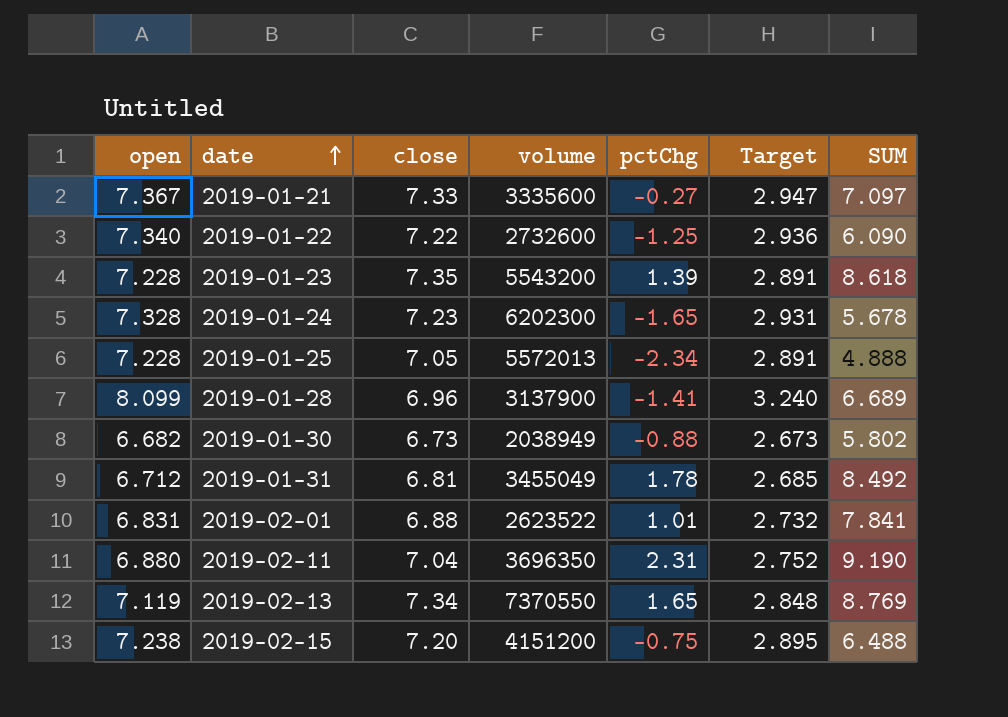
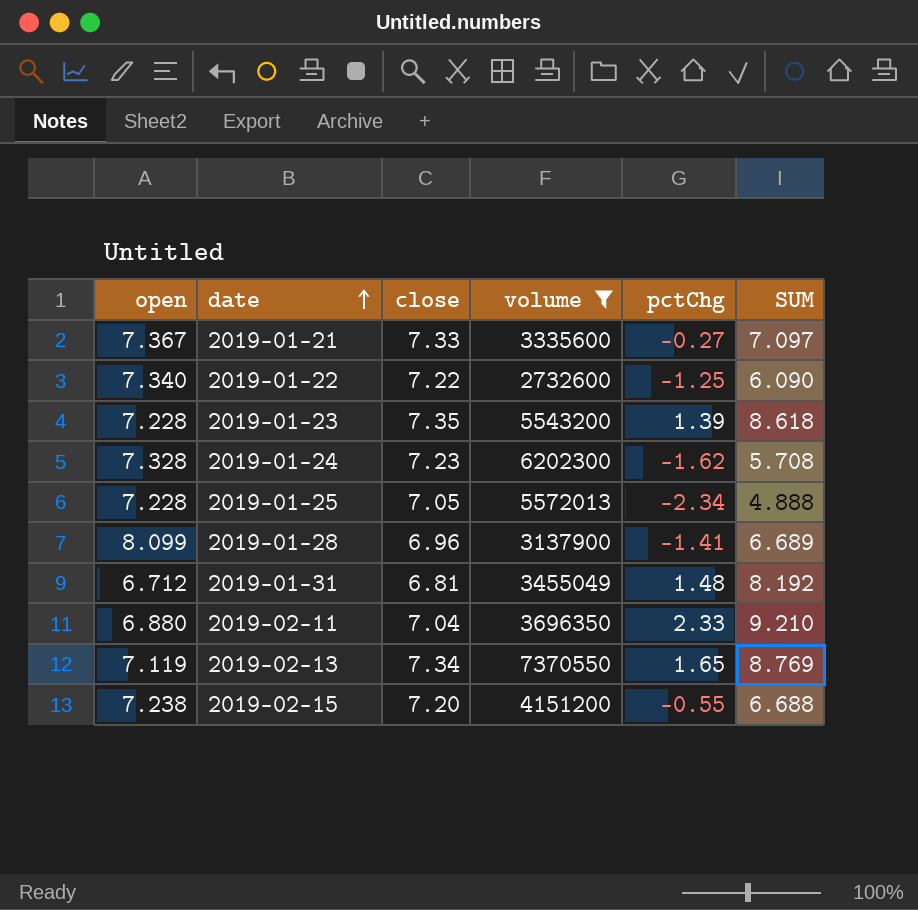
filter: none -> volume >= 2732600
column Target | formula: [open] * 0.4 -> none
2019-01-24 | pctChg: -1.65 -> -1.62
2019-01-24 | SUM: 5.678 -> 5.708
2019-01-31 | pctChg: 1.78 -> 1.48
2019-01-31 | SUM: 8.492 -> 8.192
2019-02-11 | pctChg: 2.31 -> 2.33
2019-02-11 | SUM: 9.190 -> 9.210
2019-02-15 | pctChg: -0.75 -> -0.55
2019-02-15 | SUM: 6.488 -> 6.688

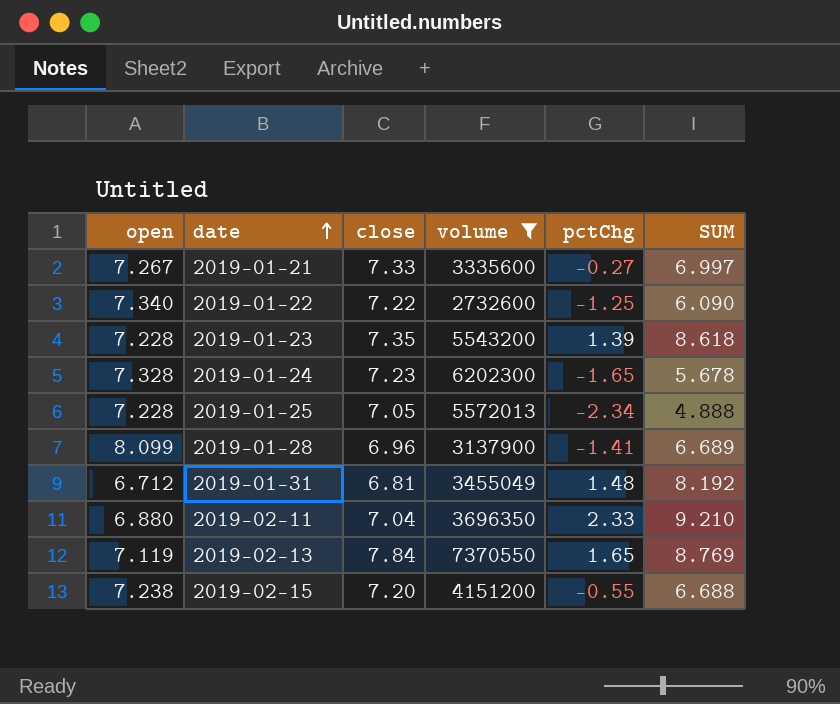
2019-01-21 | open: 7.367 -> 7.267
2019-01-21 | SUM: 7.097 -> 6.997
2019-01-24 | pctChg: -1.62 -> -1.65
2019-01-24 | SUM: 5.708 -> 5.678
2019-02-13 | close: 7.34 -> 7.84

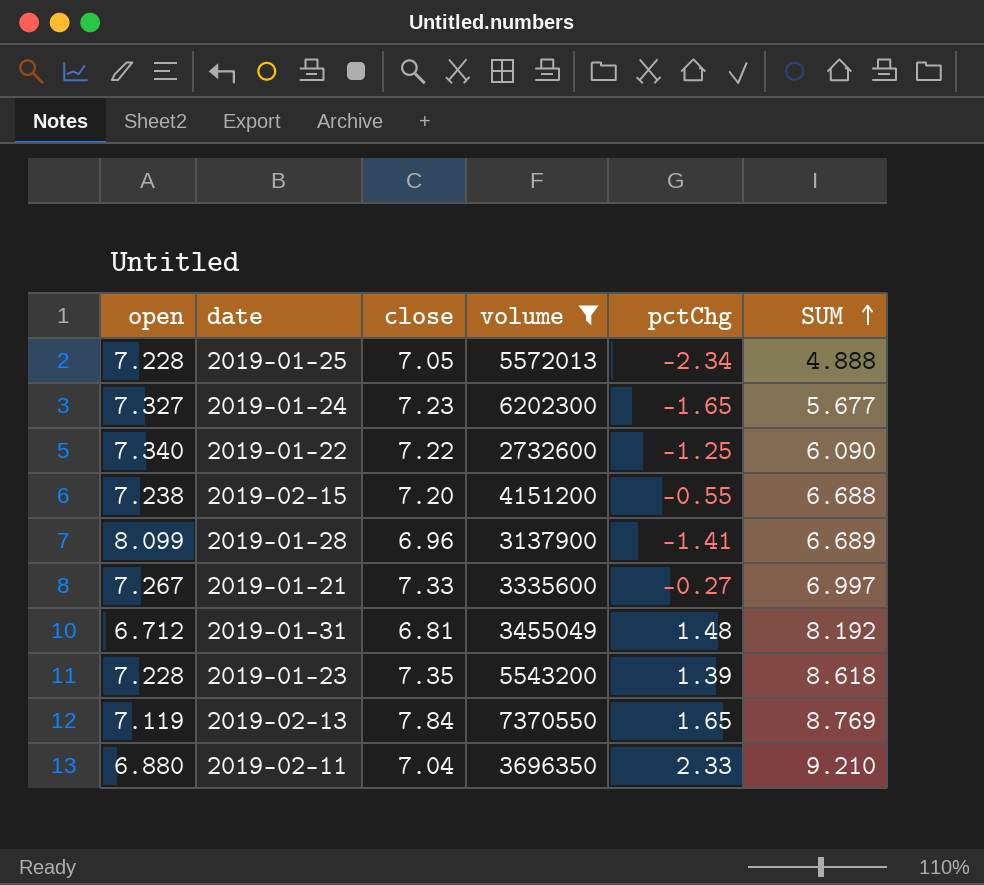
row order: date ascending -> SUM ascending
2019-01-24 | open: 7.328 -> 7.327
2019-01-24 | SUM: 5.678 -> 5.677

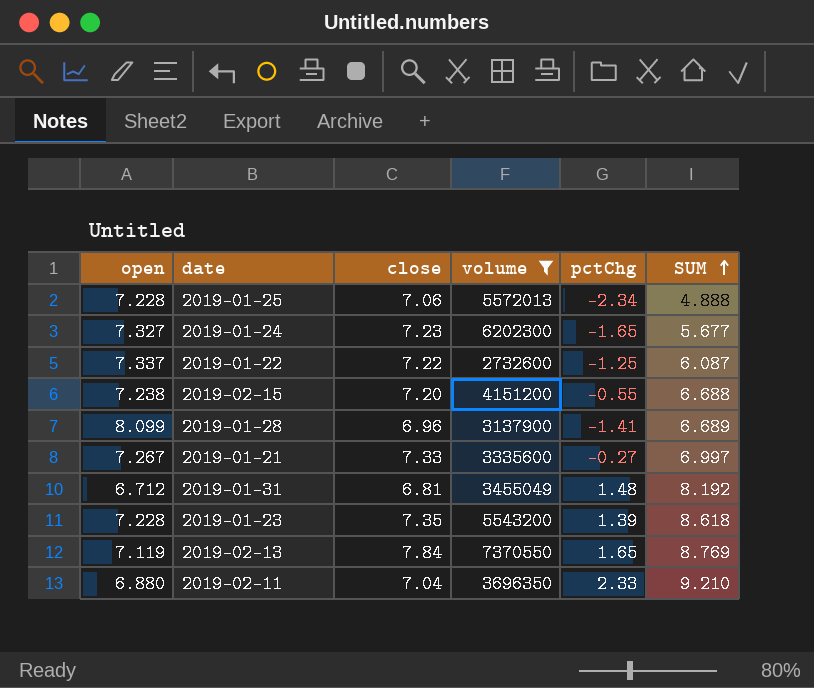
2019-01-25 | close: 7.05 -> 7.06
2019-01-22 | open: 7.340 -> 7.337
2019-01-22 | SUM: 6.090 -> 6.087

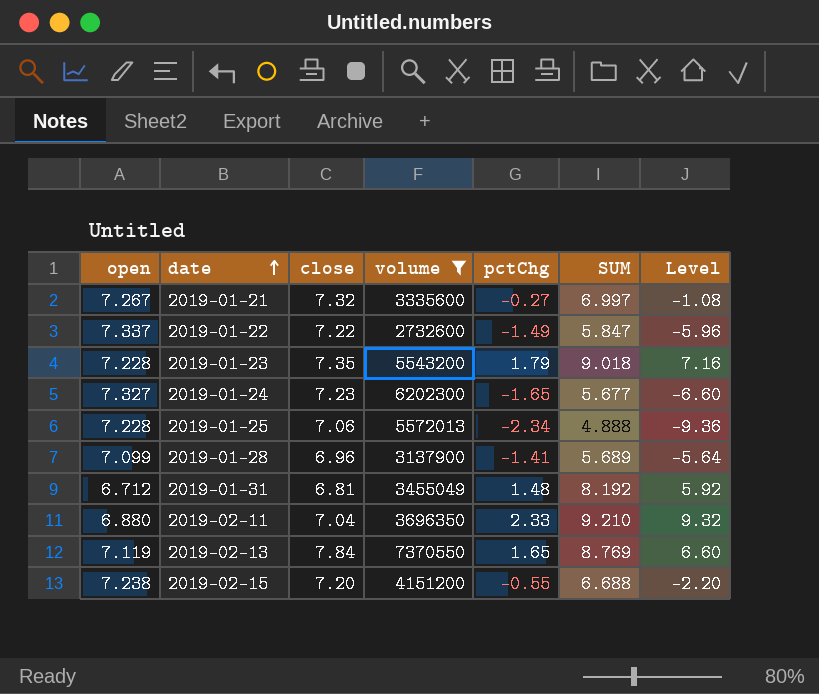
row order: SUM ascending -> date ascending
column Level | formula: none -> [pctChg] * 4
2019-01-21 | close: 7.33 -> 7.32
2019-01-22 | pctChg: -1.25 -> -1.49
2019-01-22 | SUM: 6.087 -> 5.847
2019-01-23 | pctChg: 1.39 -> 1.79
2019-01-23 | SUM: 8.618 -> 9.018
2019-01-28 | open: 8.099 -> 7.099
2019-01-28 | SUM: 6.689 -> 5.689

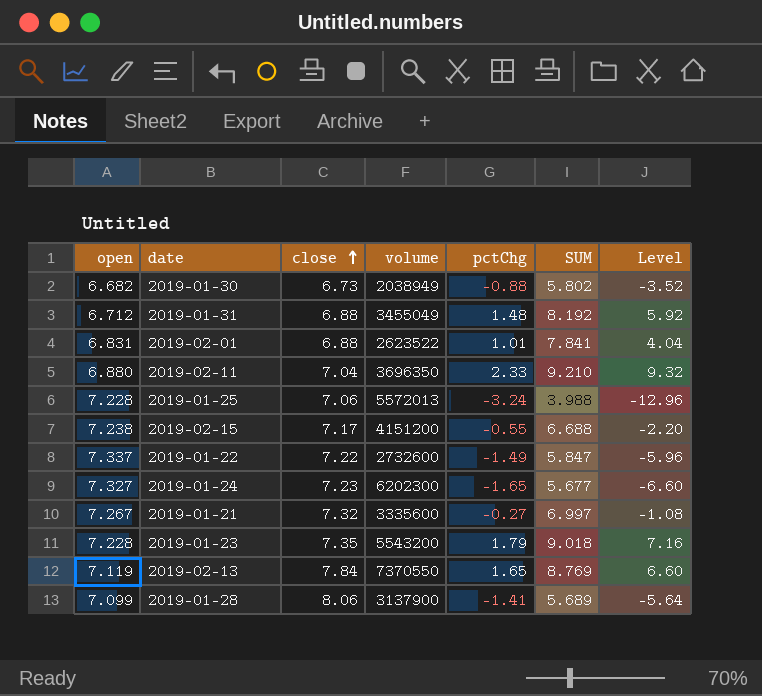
filter: volume >= 2732600 -> none
row order: date ascending -> close ascending
2019-01-31 | close: 6.81 -> 6.88
2019-01-25 | pctChg: -2.34 -> -3.24
2019-01-25 | SUM: 4.888 -> 3.988
2019-01-25 | Level: -9.36 -> -12.96
2019-02-15 | close: 7.20 -> 7.17
2019-01-28 | close: 6.96 -> 8.06

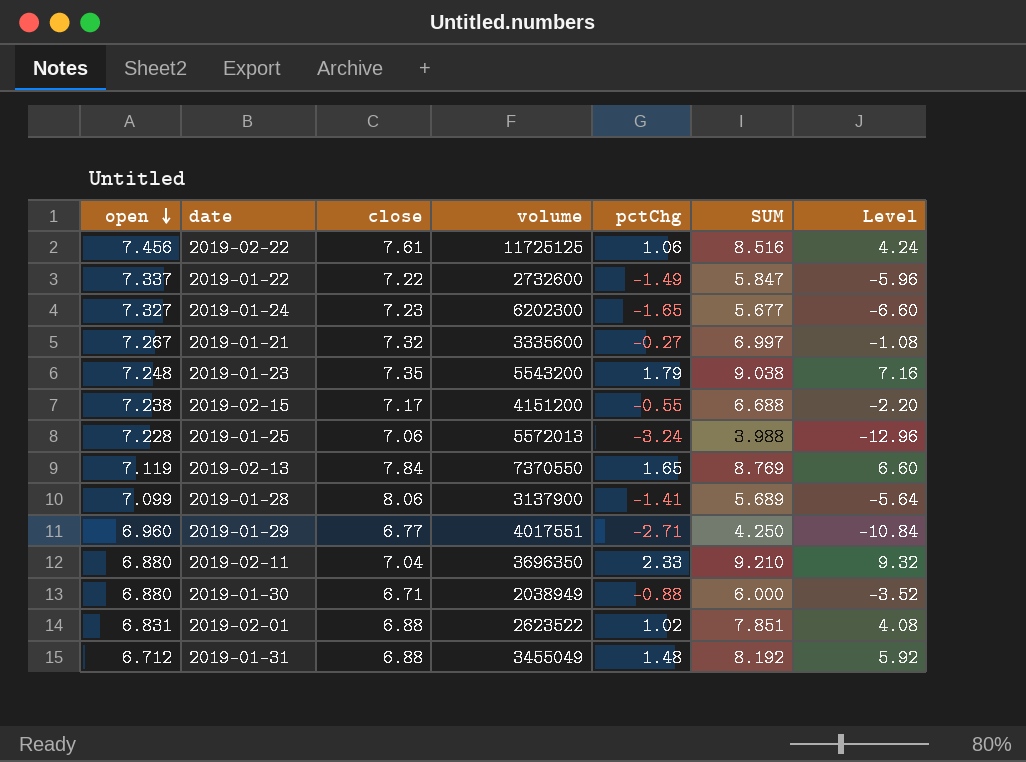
row order: close ascending -> open descending
row 2019-02-22: none -> 7.456 | 7.61 | 11725125 | 1.06 | 8.516 | 4.24
2019-01-23 | open: 7.228 -> 7.248
2019-01-23 | SUM: 9.018 -> 9.038
row 2019-01-29: none -> 6.960 | 6.77 | 4017551 | -2.71 | 4.250 | -10.84
2019-01-30 | open: 6.682 -> 6.880
2019-01-30 | close: 6.73 -> 6.71
2019-01-30 | SUM: 5.802 -> 6.000
2019-02-01 | pctChg: 1.01 -> 1.02
2019-02-01 | SUM: 7.841 -> 7.851
2019-02-01 | Level: 4.04 -> 4.08

